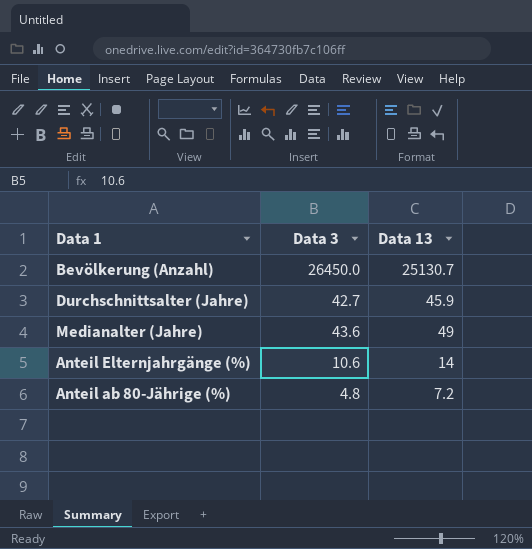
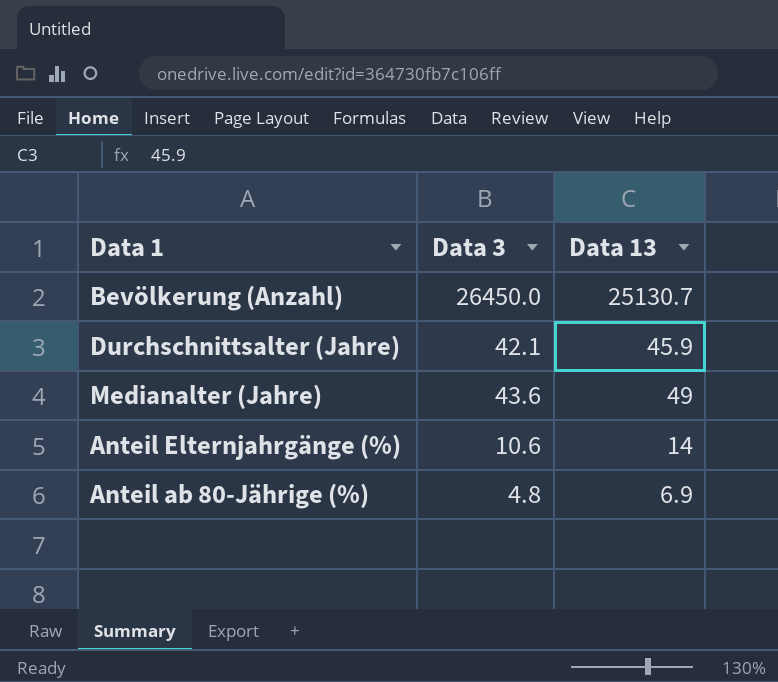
Durchschnittsalter (Jahre) | Data 3: 42.7 -> 42.1
Anteil ab 80-Jährige (%) | Data 13: 7.2 -> 6.9

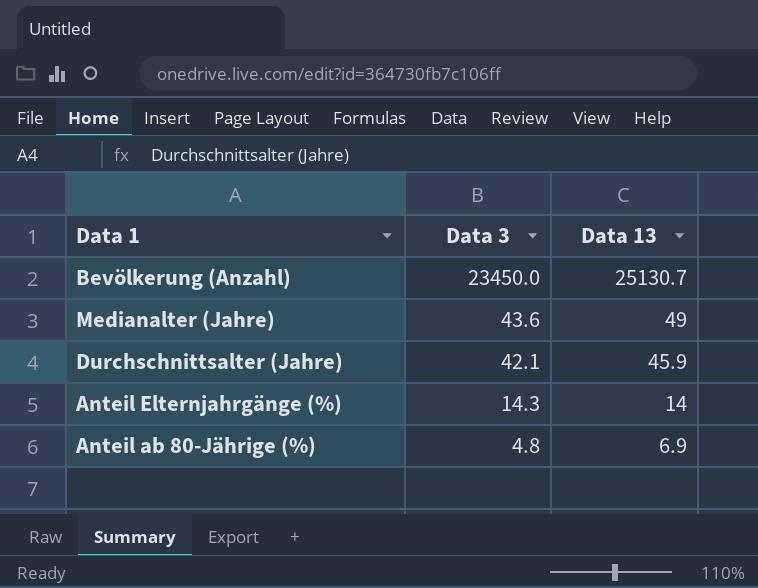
row order: none -> Data 3 descending
Bevölkerung (Anzahl) | Data 3: 26450.0 -> 23450.0
Anteil Elternjahrgänge (%) | Data 3: 10.6 -> 14.3

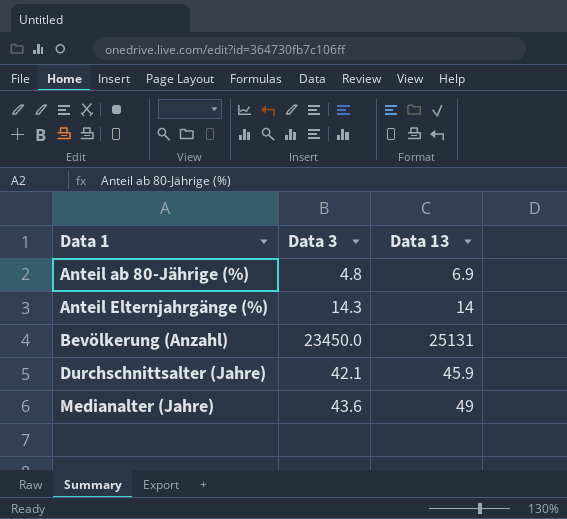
row order: Data 3 descending -> Data 1 ascending
Bevölkerung (Anzahl) | Data 13: 25130.7 -> 25131

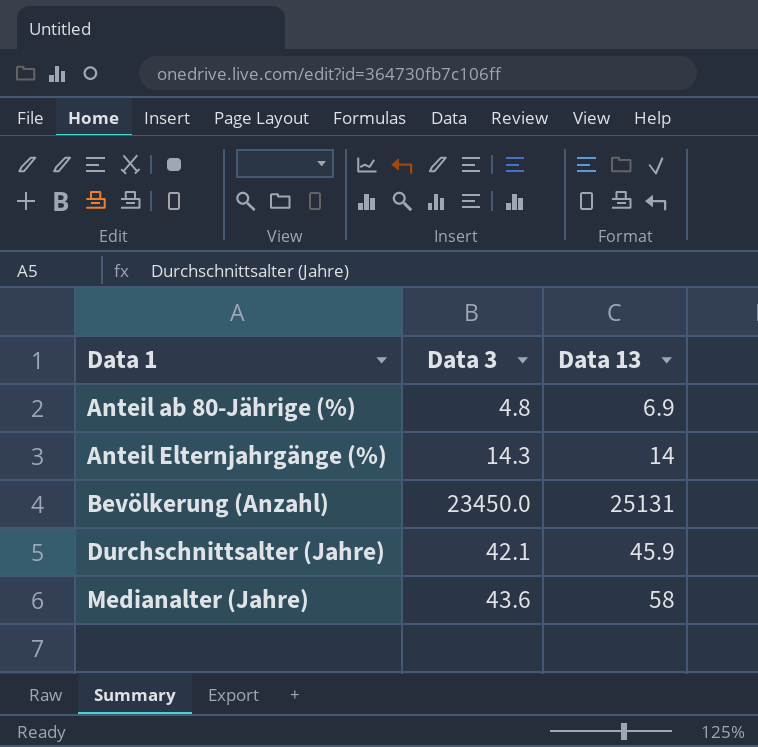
Medianalter (Jahre) | Data 13: 49 -> 58

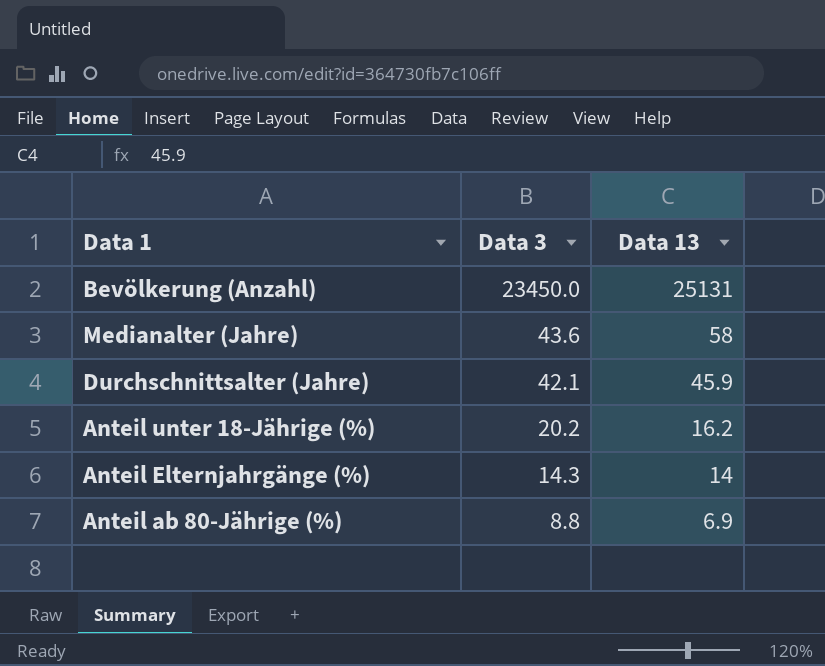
row order: Data 1 ascending -> Data 3 descending
row Anteil unter 18-Jährige (%): none -> 20.2 | 16.2
Anteil ab 80-Jährige (%) | Data 3: 4.8 -> 8.8

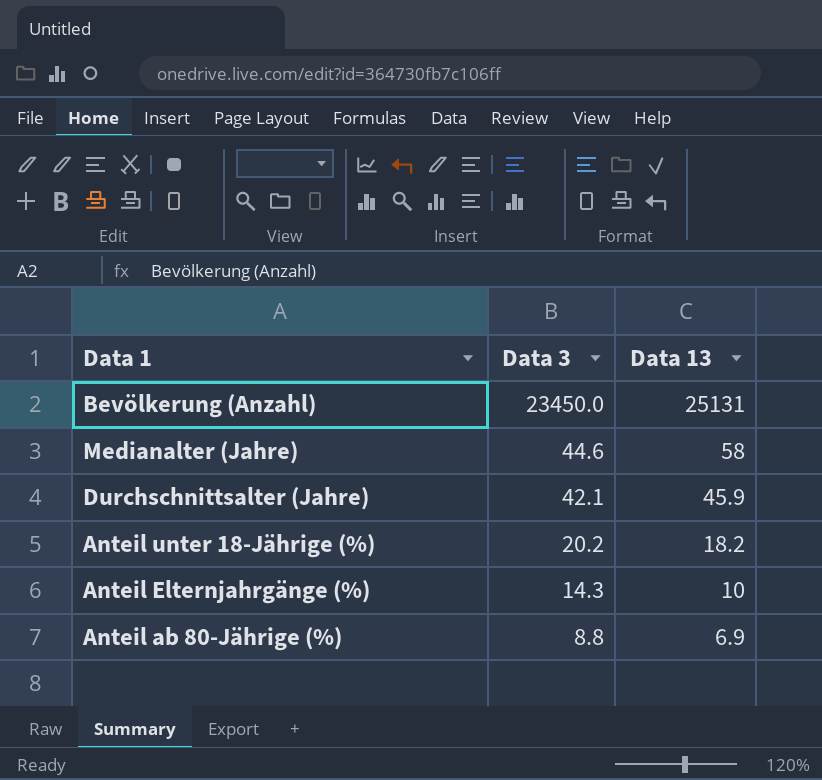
Medianalter (Jahre) | Data 3: 43.6 -> 44.6
Anteil unter 18-Jährige (%) | Data 13: 16.2 -> 18.2
Anteil Elternjahrgänge (%) | Data 13: 14 -> 10

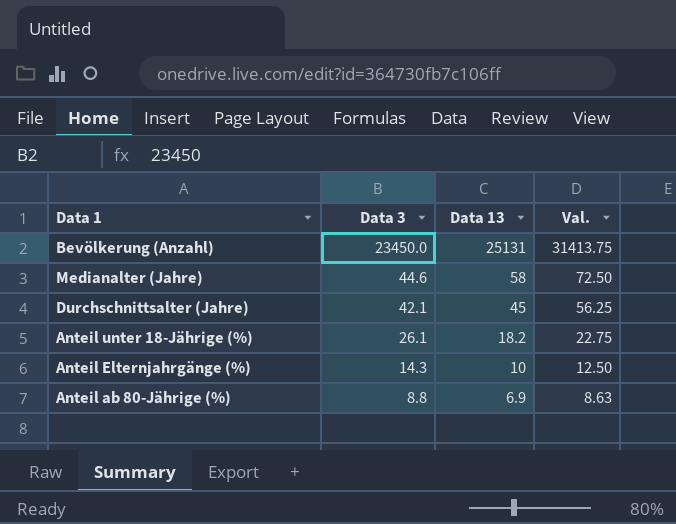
column Val. | formula: none -> [Data 13] * 1.25
Durchschnittsalter (Jahre) | Data 13: 45.9 -> 45
Anteil unter 18-Jährige (%) | Data 3: 20.2 -> 26.1

